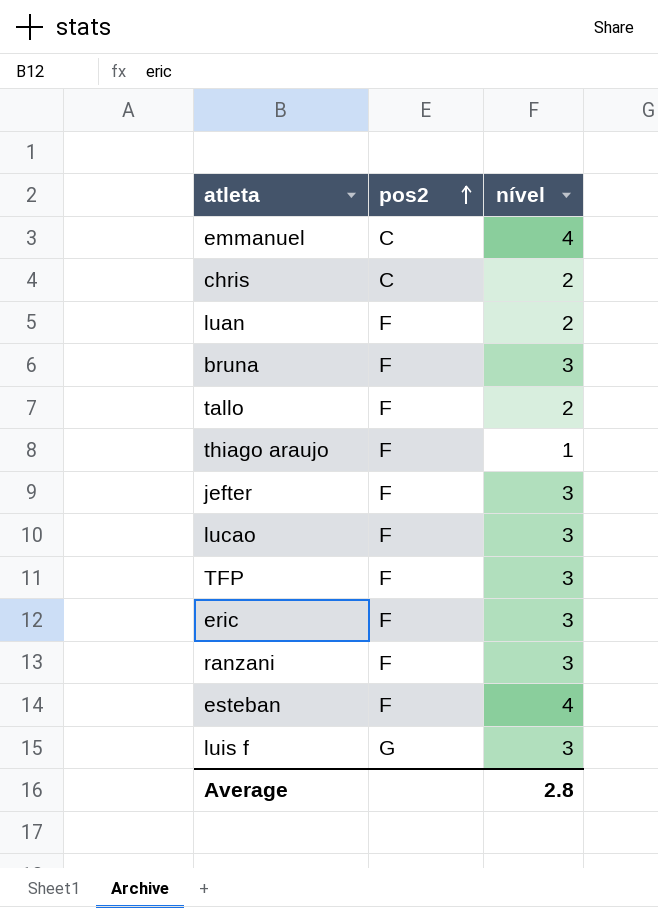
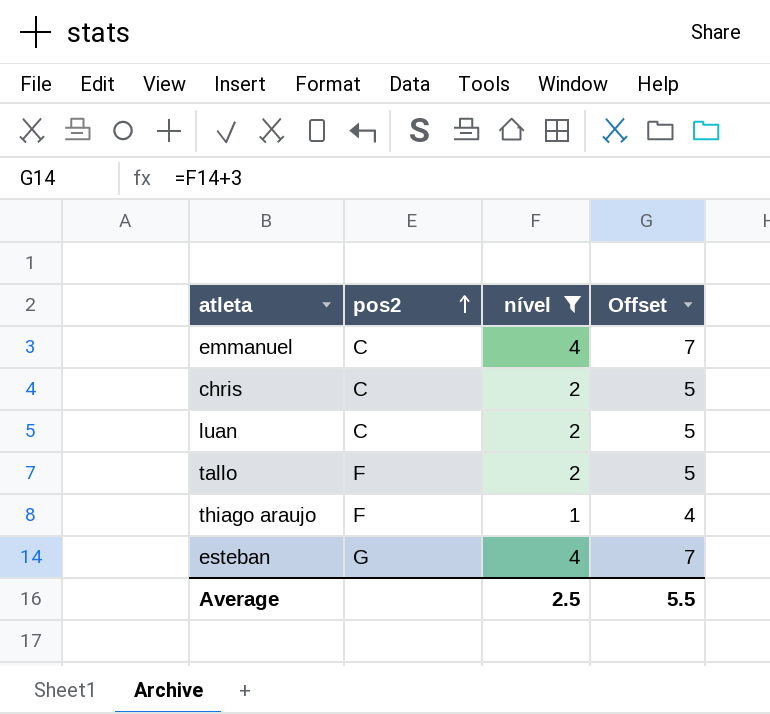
filter: none -> nível != 3
column Offset | formula: none -> [nível] + 3
luan | pos2: F -> C
esteban | pos2: F -> G
Average | nível: 2.8 -> 2.5

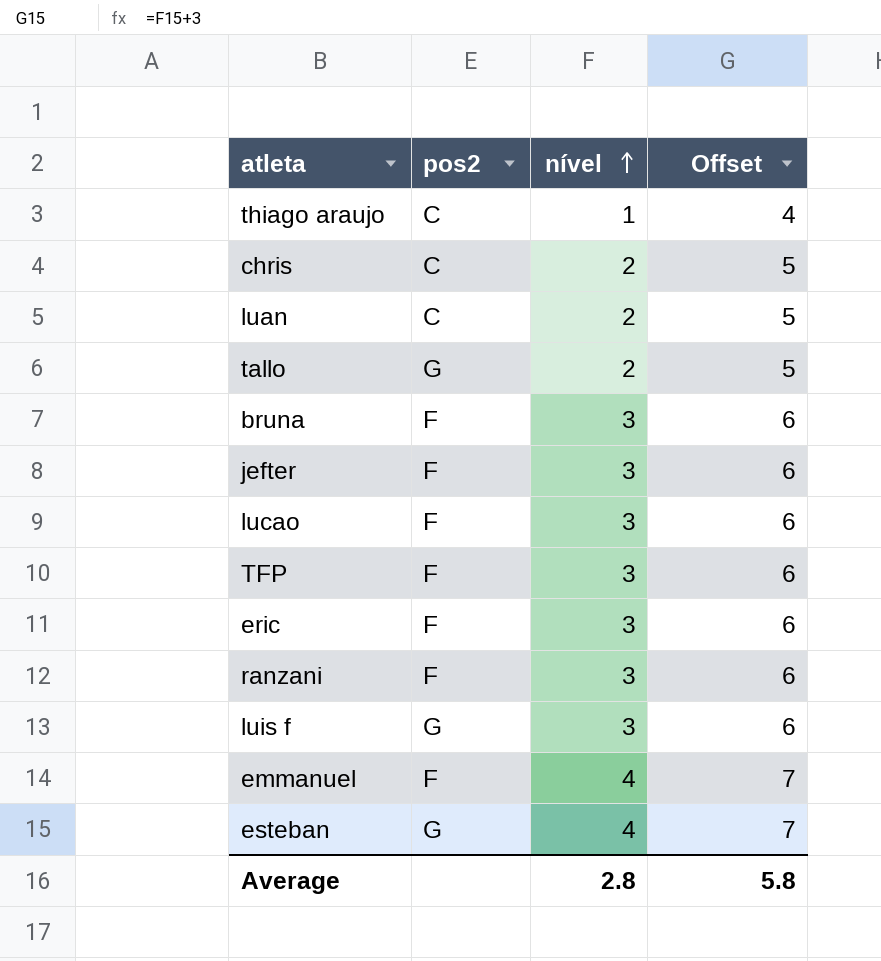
filter: nível != 3 -> none
row order: pos2 ascending -> nível ascending
thiago araujo | pos2: F -> C
tallo | pos2: F -> G
emmanuel | pos2: C -> F
Average | nível: 2.5 -> 2.8
Average | Offset: 5.5 -> 5.8

